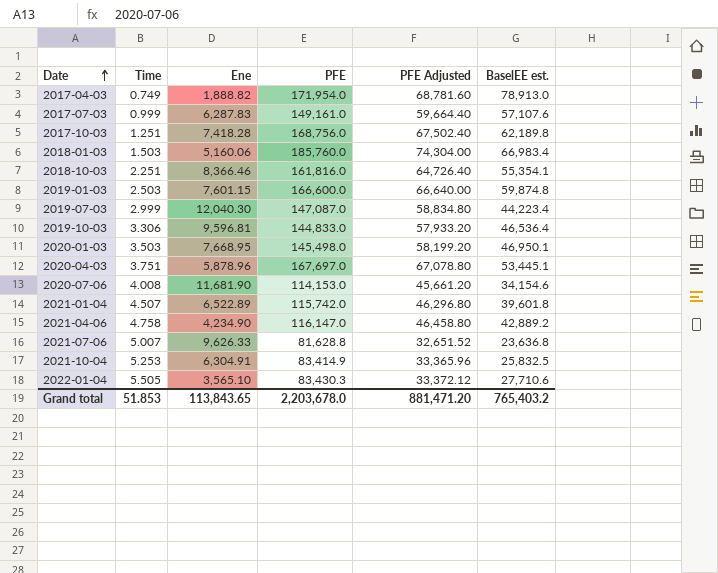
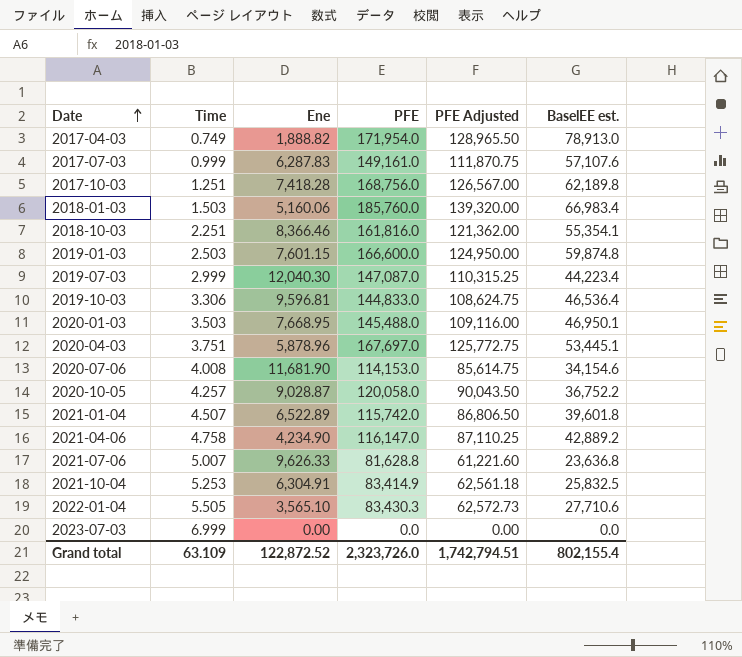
column PFE Adjusted | formula: [PFE] * 0.4 -> [PFE] * 0.75
2020-01-03 | PFE: 145,498.0 -> 145,488.0
row 2020-10-05: none -> 4.257 | 9,028.87 | 120,058.0 | 90,043.50 | 36,752.2
row 2023-07-03: none -> 6.999 | 0.00 | 0.0 | 0.00 | 0.0
Grand total | Time: 51.853 -> 63.109
Grand total | Ene: 113,843.65 -> 122,872.52
Grand total | PFE: 2,203,678.0 -> 2,323,726.0
Grand total | PFE Adjusted: 881,471.20 -> 1,742,794.51
Grand total | BaselEE est.: 765,403.2 -> 802,155.4

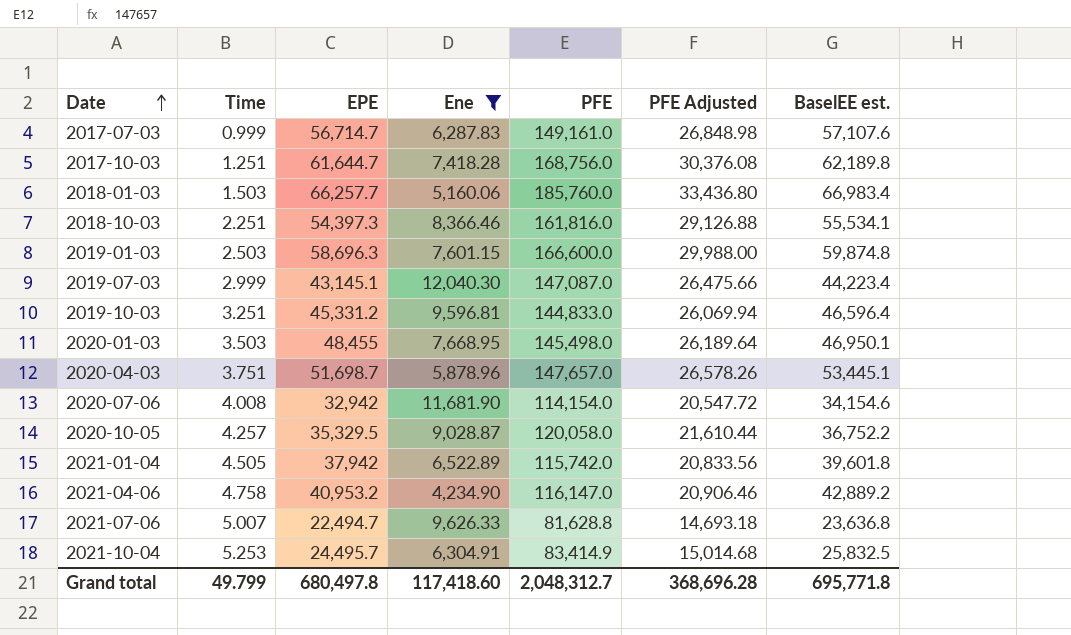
filter: none -> Ene >= 4,234.90
column EPE | position: none -> 3
column PFE Adjusted | formula: [PFE] * 0.75 -> [PFE] * 0.18
2018-10-03 | BaselEE est.: 55,354.1 -> 55,534.1
2019-10-03 | Time: 3.306 -> 3.251
2019-10-03 | BaselEE est.: 46,536.4 -> 46,596.4
2020-01-03 | PFE: 145,488.0 -> 145,498.0
2020-04-03 | PFE: 167,697.0 -> 147,657.0
2020-07-06 | PFE: 114,153.0 -> 114,154.0
2021-01-04 | Time: 4.507 -> 4.505
Grand total | Time: 63.109 -> 49.799
Grand total | Ene: 122,872.52 -> 117,418.60
Grand total | PFE: 2,323,726.0 -> 2,048,312.7
Grand total | PFE Adjusted: 1,742,794.51 -> 368,696.28
Grand total | BaselEE est.: 802,155.4 -> 695,771.8

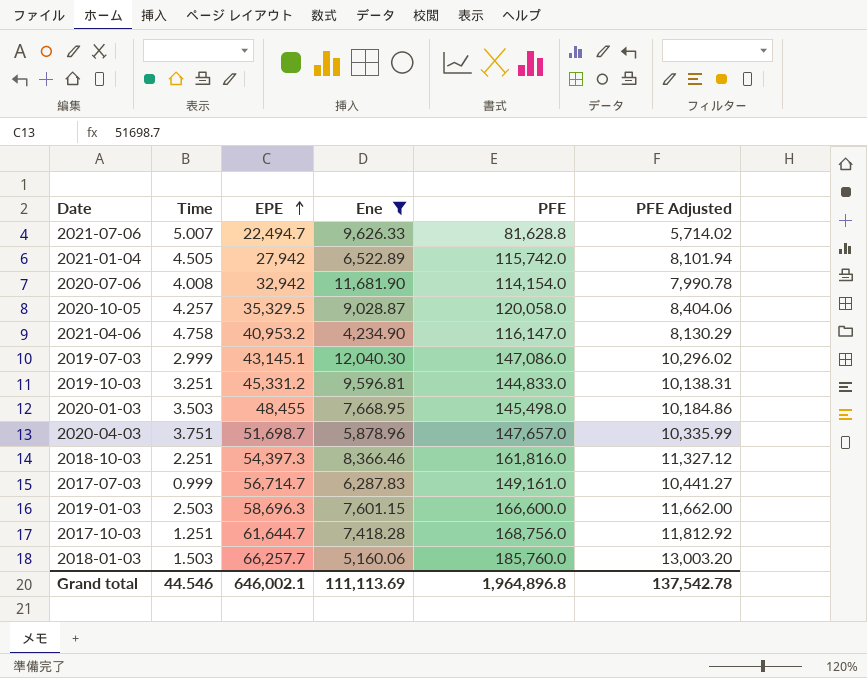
row order: Date ascending -> EPE ascending
column BaselEE est. | position: 7 -> none
column PFE Adjusted | formula: [PFE] * 0.18 -> [PFE] * 0.07
row 2021-10-04: 5.253 | 24,495.7 | 6,304.91 | 83,414.9 | 15,014.68 | 25,832.5 -> none
2021-01-04 | EPE: 37,942 -> 27,942
2019-07-03 | PFE: 147,087.0 -> 147,086.0
Grand total | Time: 49.799 -> 44.546
Grand total | EPE: 680,497.8 -> 646,002.1
Grand total | Ene: 117,418.60 -> 111,113.69
Grand total | PFE: 2,048,312.7 -> 1,964,896.8
Grand total | PFE Adjusted: 368,696.28 -> 137,542.78

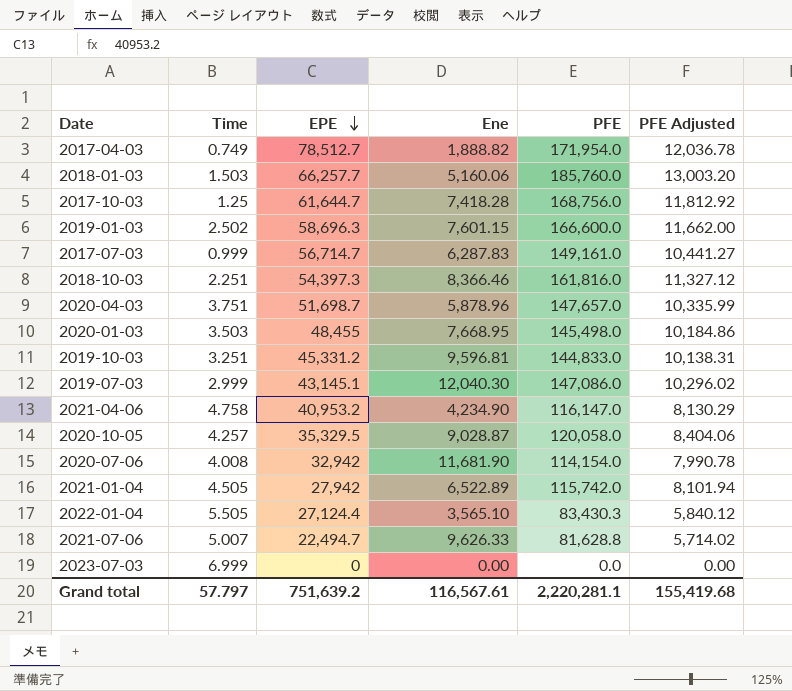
filter: Ene >= 4,234.90 -> none
row order: EPE ascending -> EPE descending
2017-10-03 | Time: 1.251 -> 1.25
2019-01-03 | Time: 2.503 -> 2.502
Grand total | Time: 44.546 -> 57.797
Grand total | EPE: 646,002.1 -> 751,639.2
Grand total | Ene: 111,113.69 -> 116,567.61
Grand total | PFE: 1,964,896.8 -> 2,220,281.1
Grand total | PFE Adjusted: 137,542.78 -> 155,419.68

